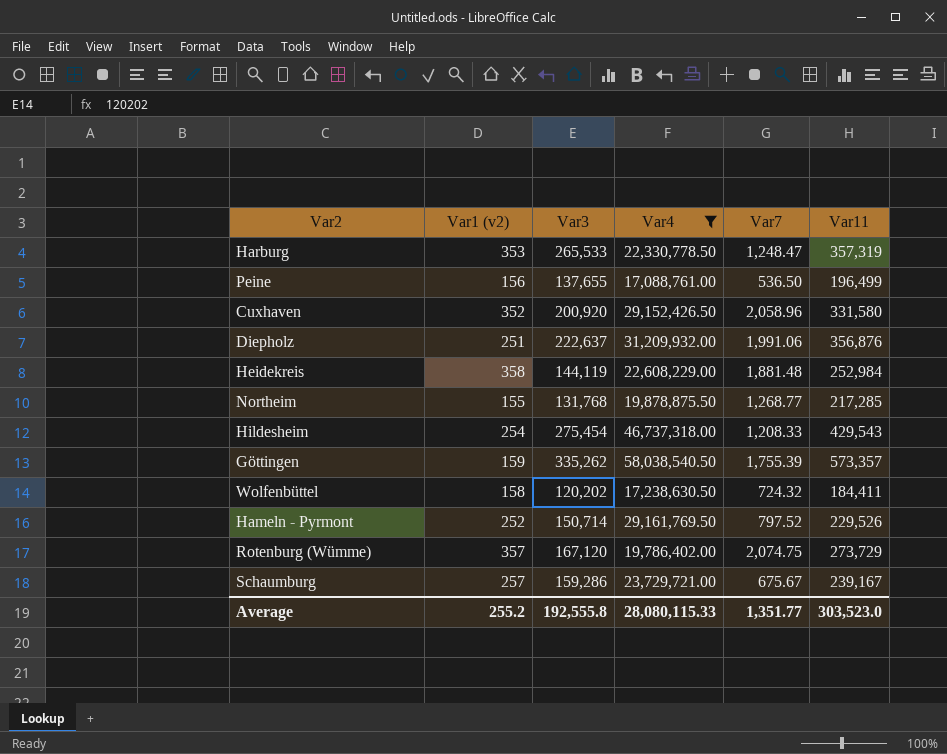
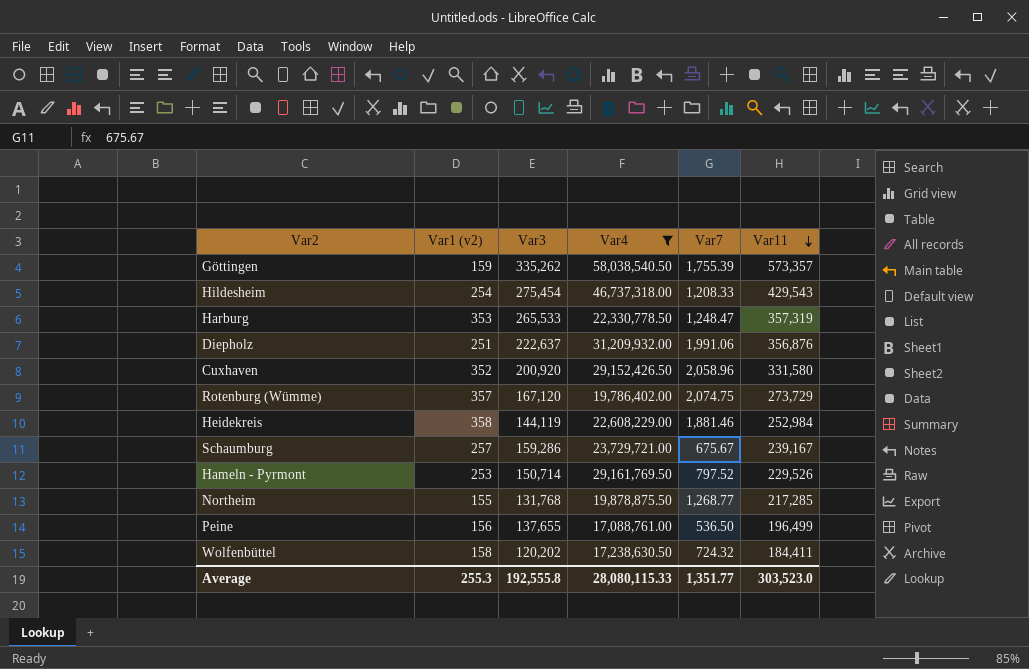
row order: none -> Var11 descending
Heidekreis | Var7: 1,881.48 -> 1,881.46
Hameln - Pyrmont | Var1 (v2): 252 -> 253
Average | Var1 (v2): 255.2 -> 255.3

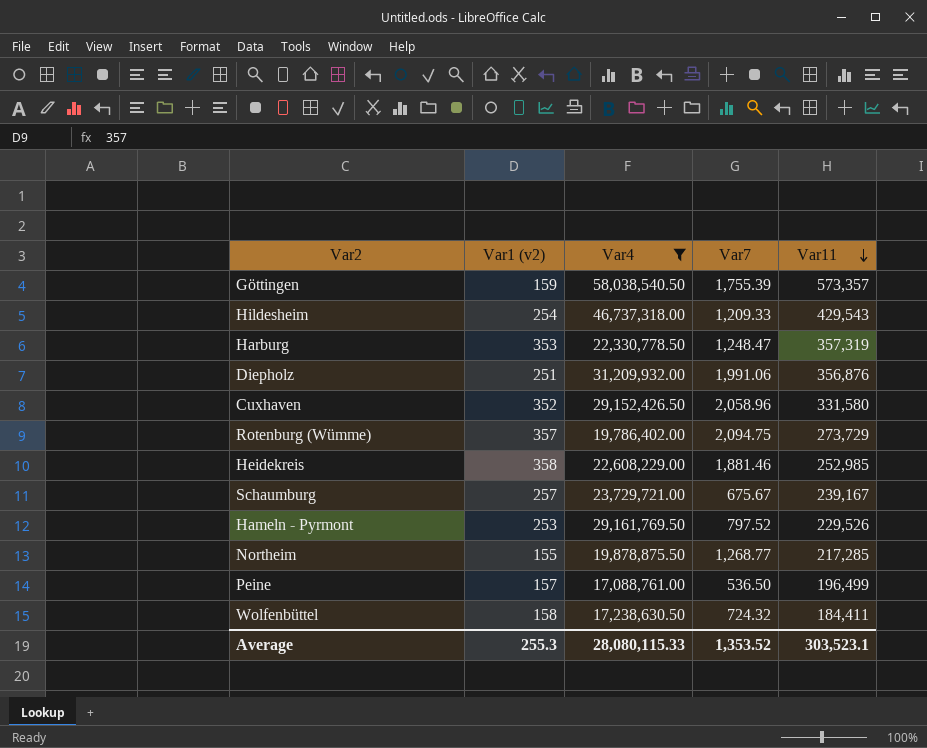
column Var3 | position: 3 -> none
Hildesheim | Var7: 1,208.33 -> 1,209.33
Rotenburg (Wümme) | Var7: 2,074.75 -> 2,094.75
Heidekreis | Var11: 252,984 -> 252,985
Peine | Var1 (v2): 156 -> 157
Average | Var7: 1,351.77 -> 1,353.52
Average | Var11: 303,523.0 -> 303,523.1

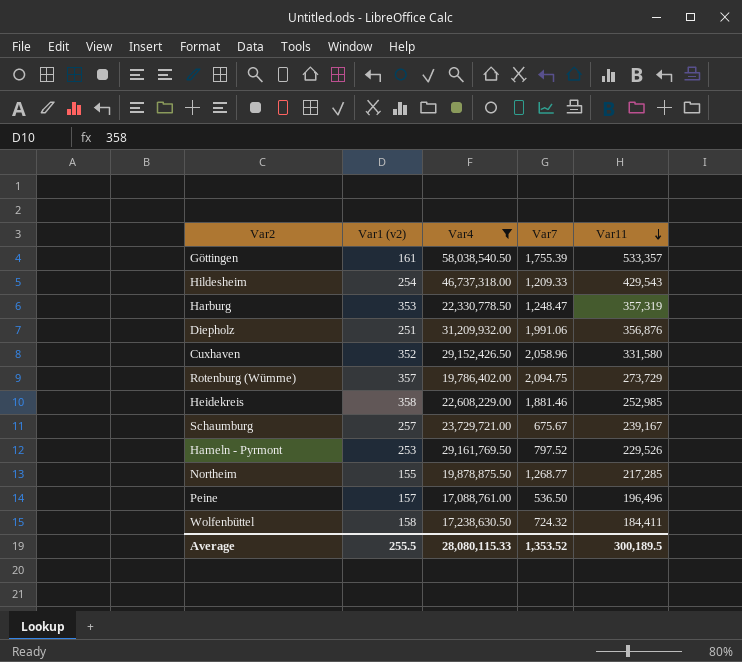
Göttingen | Var1 (v2): 159 -> 161
Göttingen | Var11: 573,357 -> 533,357
Peine | Var11: 196,499 -> 196,496
Average | Var1 (v2): 255.3 -> 255.5
Average | Var11: 303,523.1 -> 300,189.5

